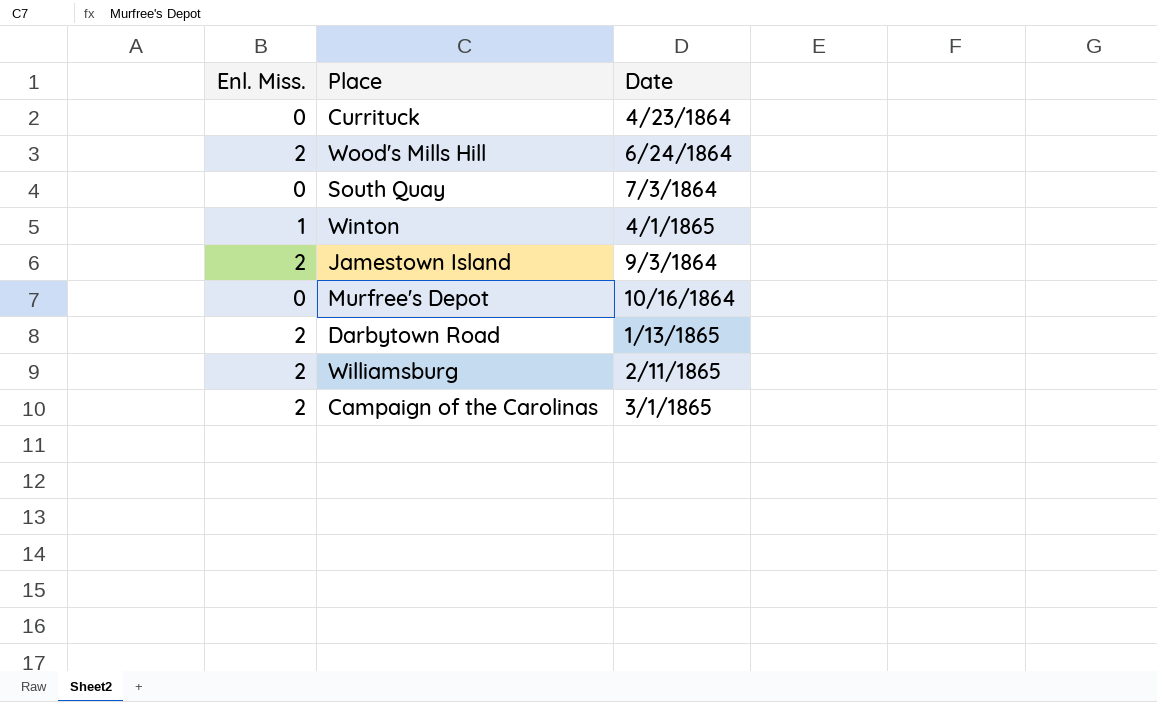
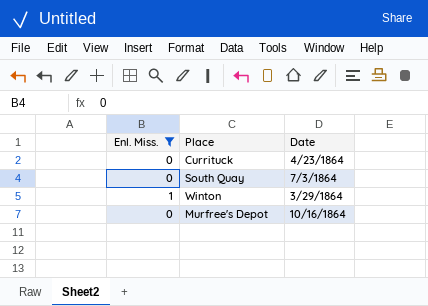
filter: none -> Enl. Miss. != 2
Winton | Date: 4/1/1865 -> 3/29/1864

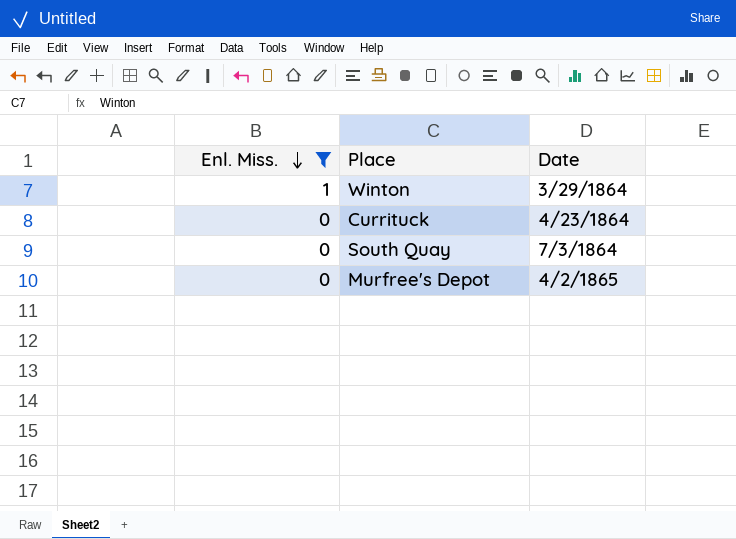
row order: none -> Enl. Miss. descending
Murfree's Depot | Date: 10/16/1864 -> 4/2/1865

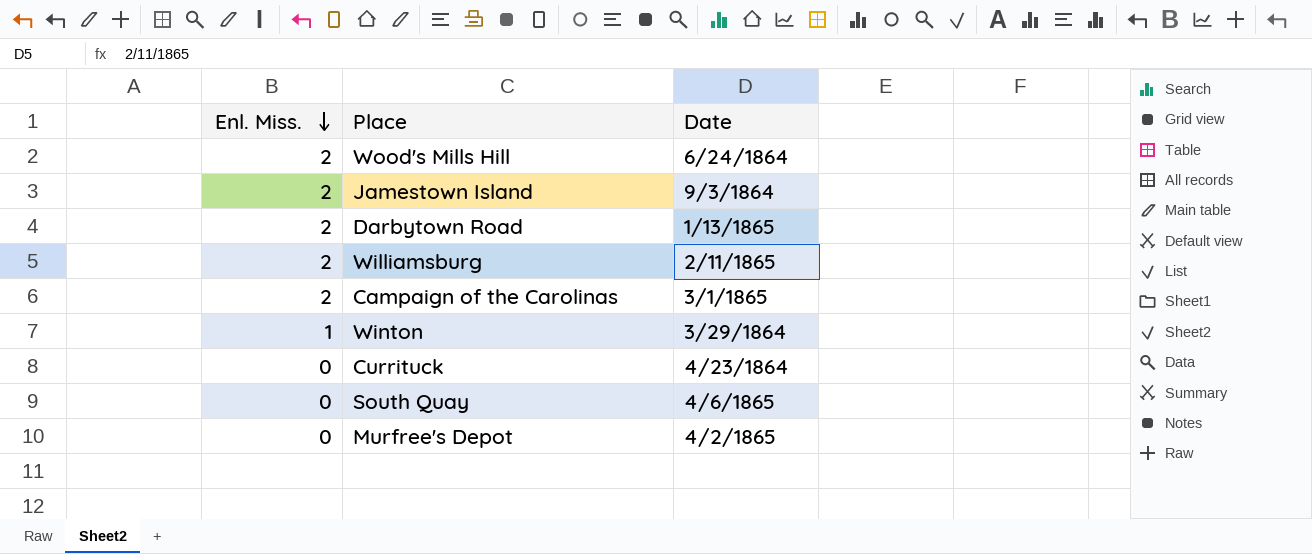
filter: Enl. Miss. != 2 -> none
South Quay | Date: 7/3/1864 -> 4/6/1865

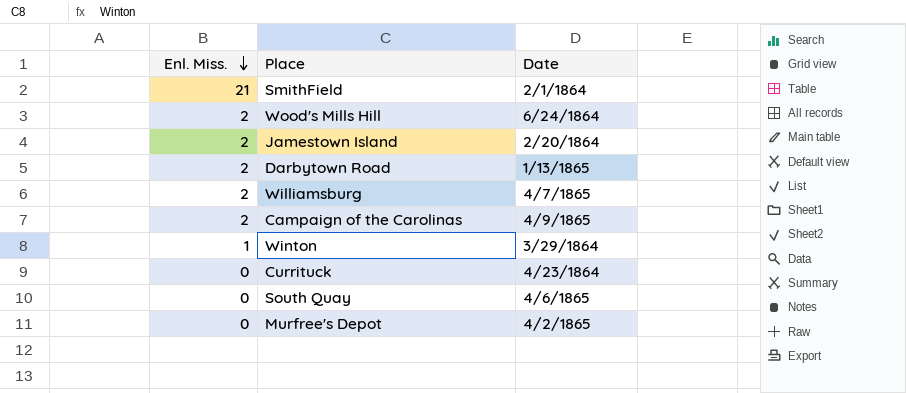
row SmithField: none -> 21 | 2/1/1864
Jamestown Island | Date: 9/3/1864 -> 2/20/1864
Williamsburg | Date: 2/11/1865 -> 4/7/1865
Campaign of the Carolinas | Date: 3/1/1865 -> 4/9/1865

